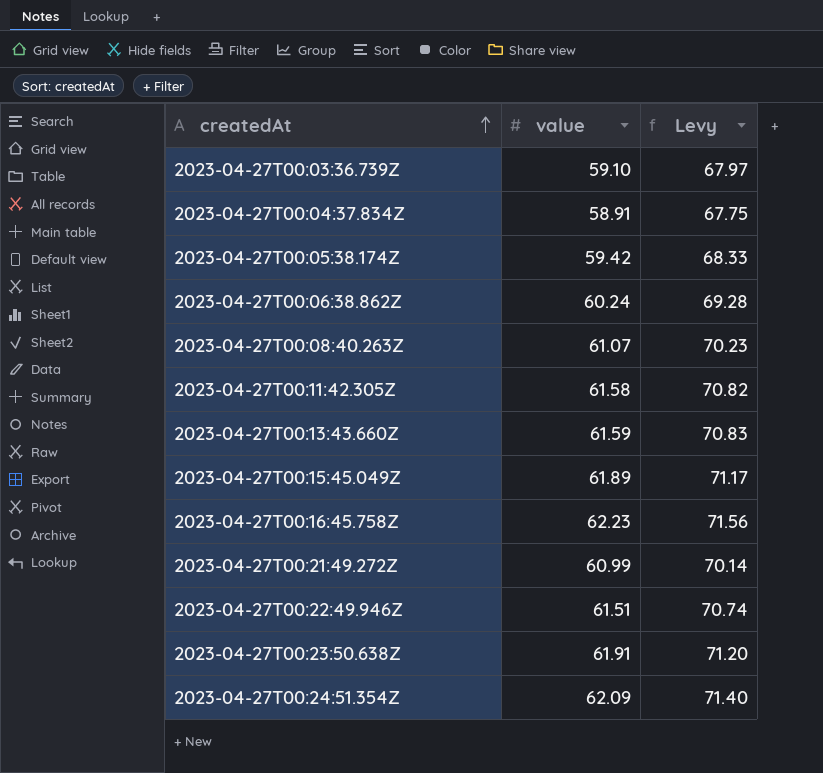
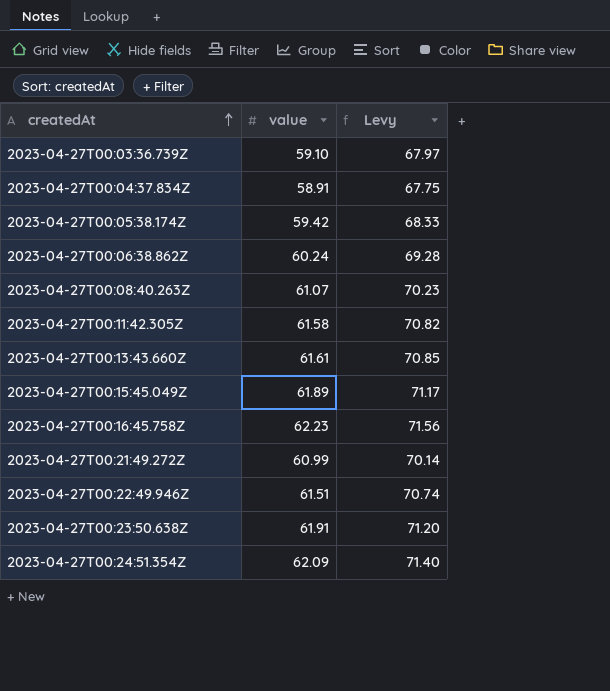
2023-04-27T00:13:43.660Z | value: 61.59 -> 61.61
2023-04-27T00:13:43.660Z | Levy: 70.83 -> 70.85

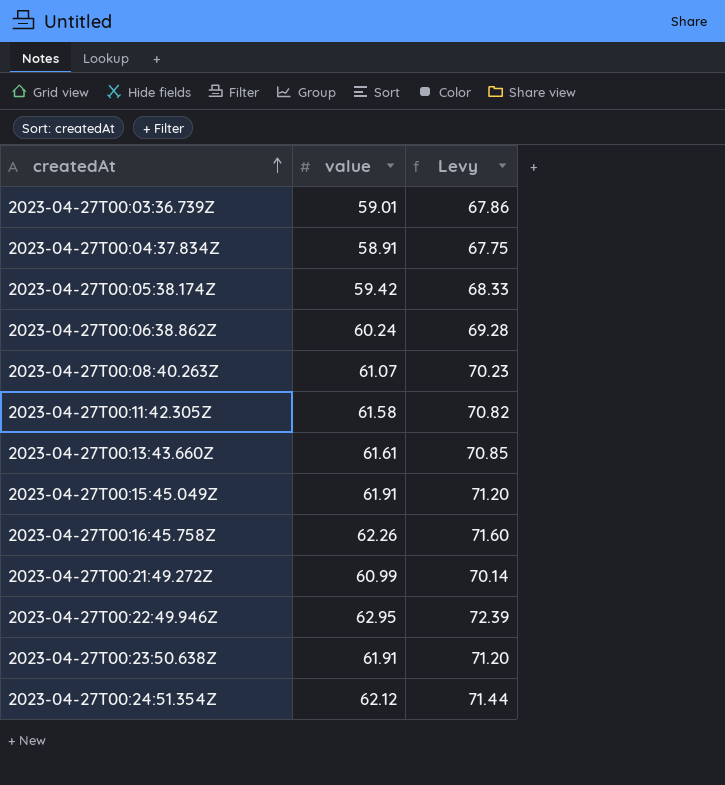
2023-04-27T00:03:36.739Z | value: 59.10 -> 59.01
2023-04-27T00:03:36.739Z | Levy: 67.97 -> 67.86
2023-04-27T00:15:45.049Z | value: 61.89 -> 61.91
2023-04-27T00:15:45.049Z | Levy: 71.17 -> 71.20
2023-04-27T00:16:45.758Z | value: 62.23 -> 62.26
2023-04-27T00:16:45.758Z | Levy: 71.56 -> 71.60
2023-04-27T00:22:49.946Z | value: 61.51 -> 62.95
2023-04-27T00:22:49.946Z | Levy: 70.74 -> 72.39
2023-04-27T00:24:51.354Z | value: 62.09 -> 62.12
2023-04-27T00:24:51.354Z | Levy: 71.40 -> 71.44

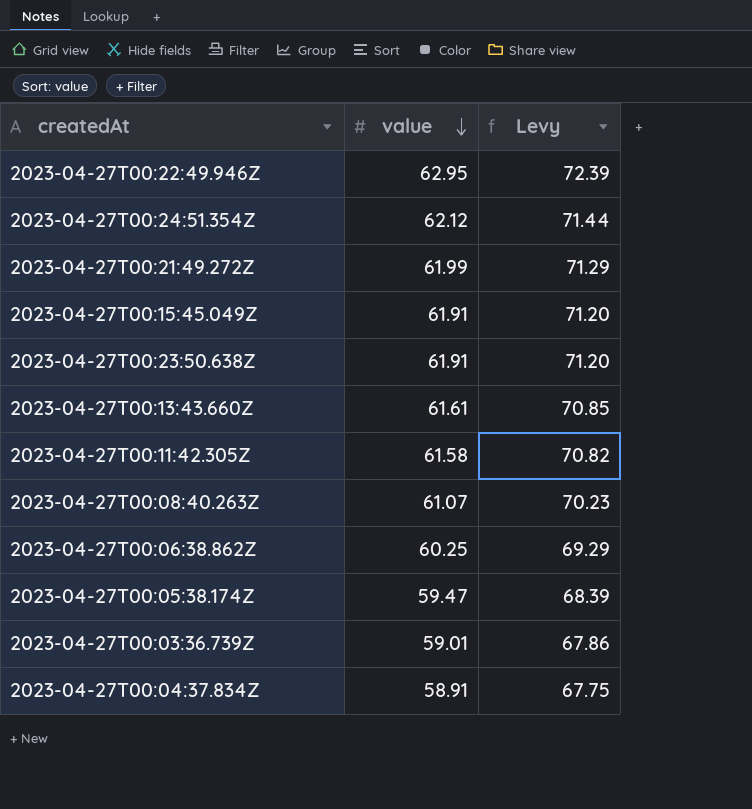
row order: createdAt ascending -> value descending
row 2023-04-27T00:16:45.758Z: 62.26 | 71.60 -> none
2023-04-27T00:21:49.272Z | value: 60.99 -> 61.99
2023-04-27T00:21:49.272Z | Levy: 70.14 -> 71.29
2023-04-27T00:06:38.862Z | value: 60.24 -> 60.25
2023-04-27T00:06:38.862Z | Levy: 69.28 -> 69.29
2023-04-27T00:05:38.174Z | value: 59.42 -> 59.47
2023-04-27T00:05:38.174Z | Levy: 68.33 -> 68.39

